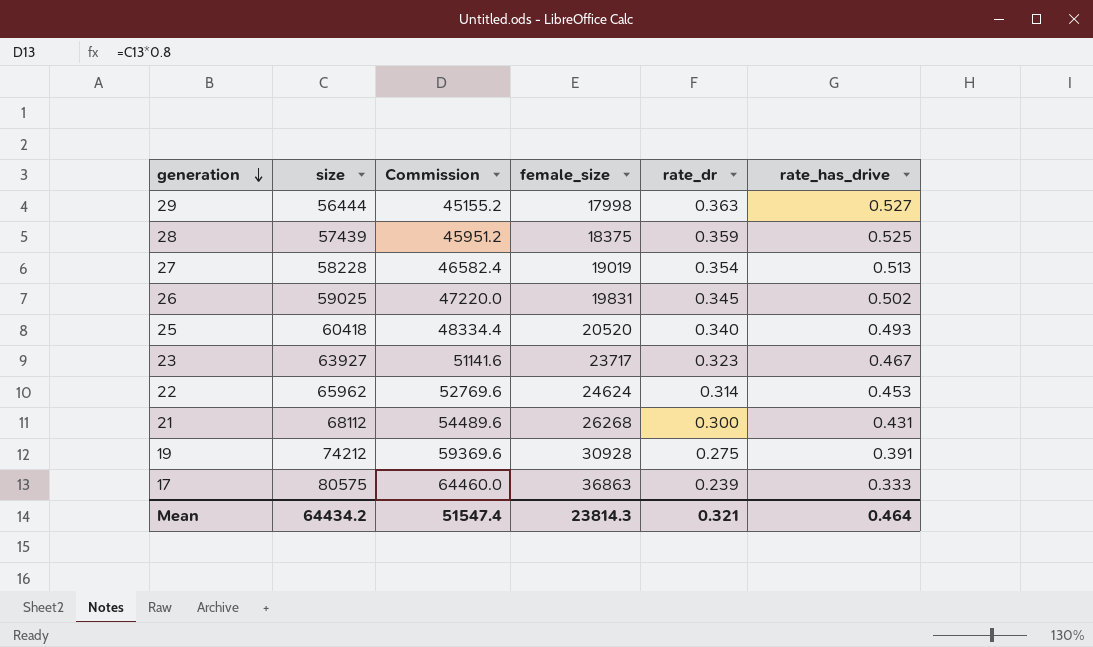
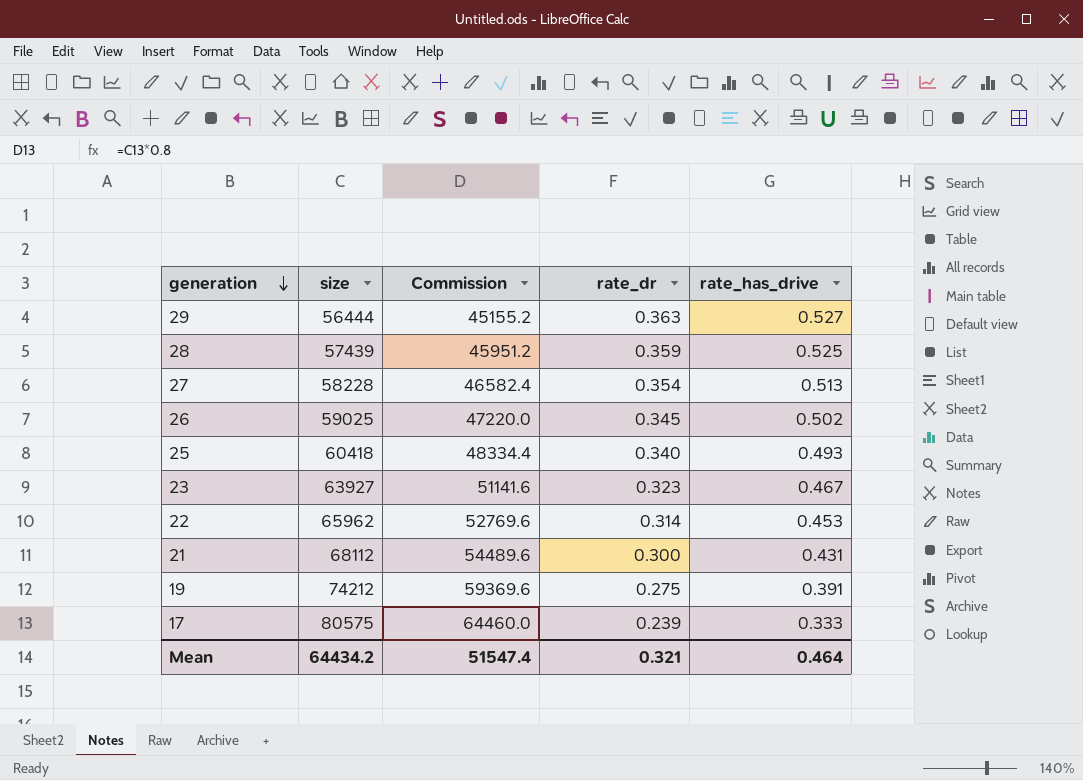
column female_size | position: 4 -> none

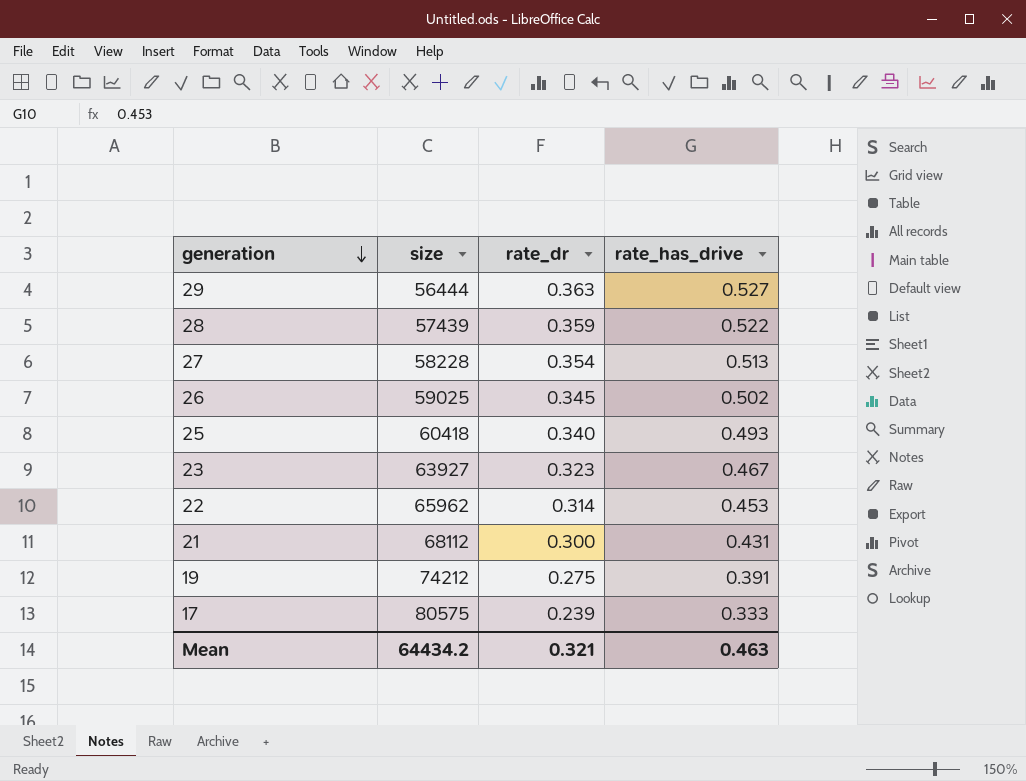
column Commission | formula: [size] * 0.8 -> none
28 | rate_has_drive: 0.525 -> 0.522
Mean | rate_has_drive: 0.464 -> 0.463

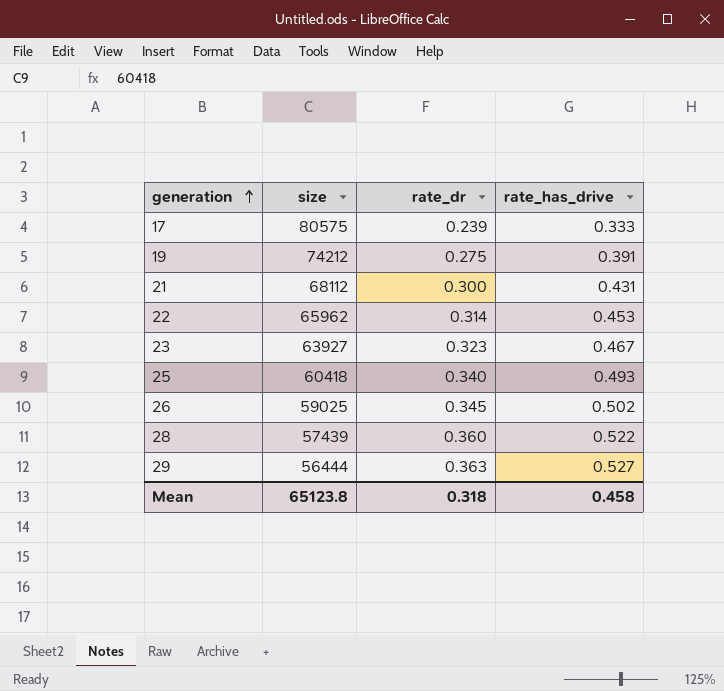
row order: generation descending -> generation ascending
row 27: 58228 | 0.354 | 0.513 -> none
28 | rate_dr: 0.359 -> 0.360
Mean | size: 64434.2 -> 65123.8
Mean | rate_dr: 0.321 -> 0.318
Mean | rate_has_drive: 0.463 -> 0.458

